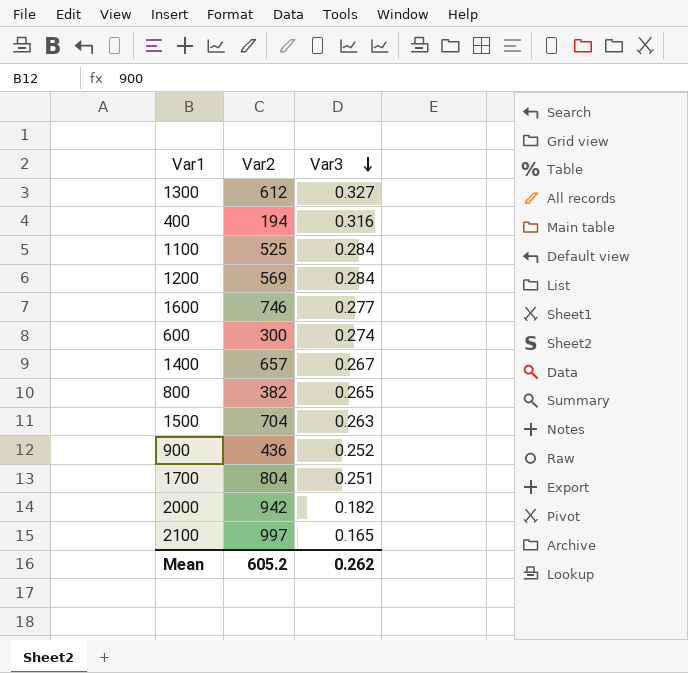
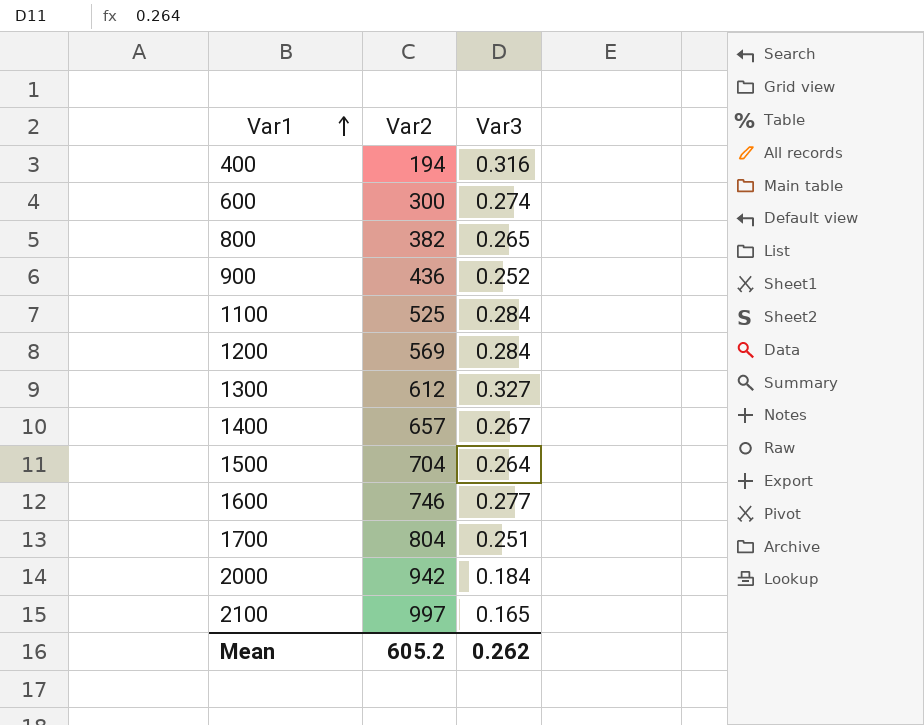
row order: Var3 descending -> Var1 ascending
1500 | Var3: 0.263 -> 0.264
2000 | Var3: 0.182 -> 0.184

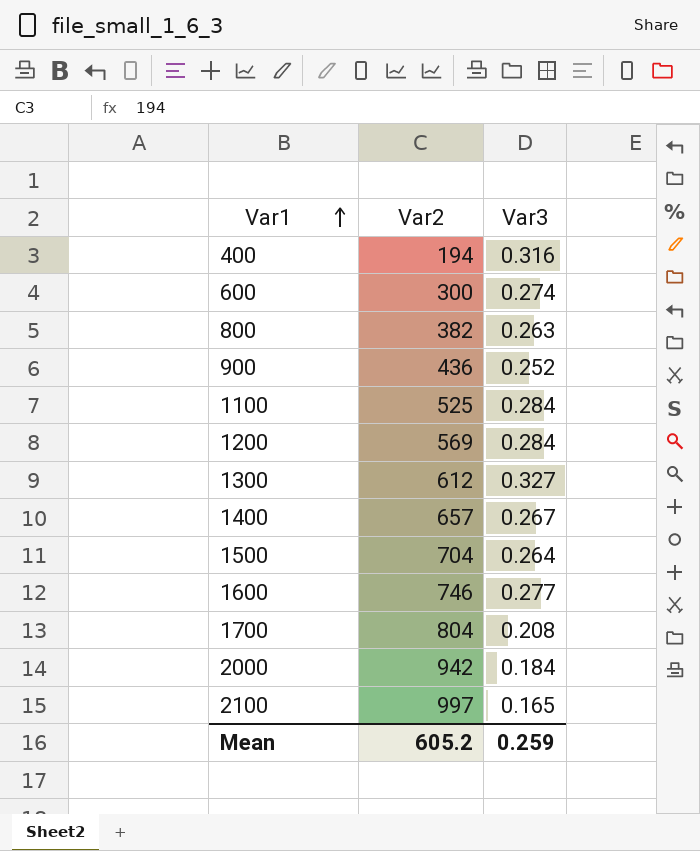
800 | Var3: 0.265 -> 0.263
1700 | Var3: 0.251 -> 0.208
Mean | Var3: 0.262 -> 0.259

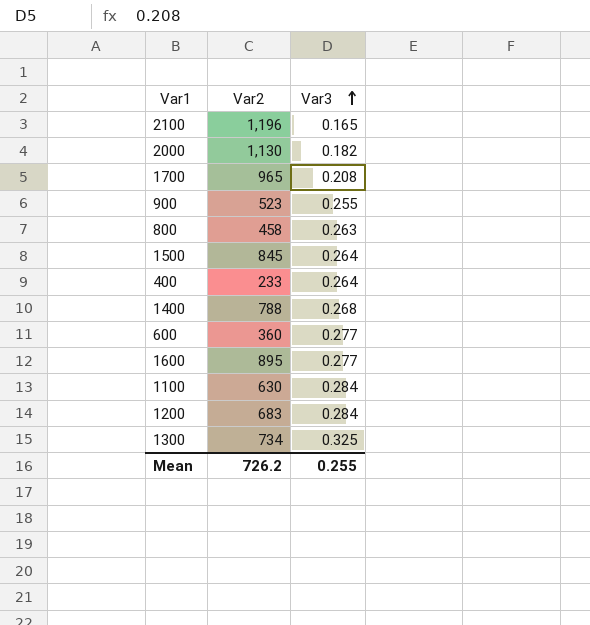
row order: Var1 ascending -> Var3 ascending
2100 | Var2: 997 -> 1,196
2000 | Var2: 942 -> 1,130
2000 | Var3: 0.184 -> 0.182
1700 | Var2: 804 -> 965
900 | Var2: 436 -> 523
900 | Var3: 0.252 -> 0.255
800 | Var2: 382 -> 458
1500 | Var2: 704 -> 845
400 | Var2: 194 -> 233
400 | Var3: 0.316 -> 0.264
1400 | Var2: 657 -> 788
1400 | Var3: 0.267 -> 0.268
600 | Var2: 300 -> 360
600 | Var3: 0.274 -> 0.277
1600 | Var2: 746 -> 895
1100 | Var2: 525 -> 630
1200 | Var2: 569 -> 683
1300 | Var2: 612 -> 734
1300 | Var3: 0.327 -> 0.325
Mean | Var2: 605.2 -> 726.2
Mean | Var3: 0.259 -> 0.255

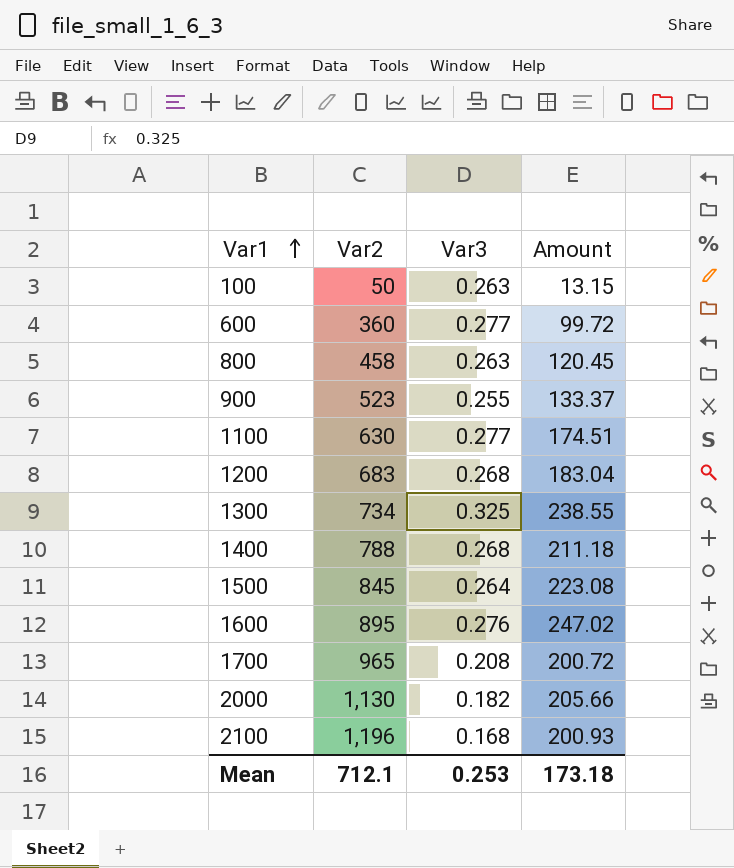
row order: Var3 ascending -> Var1 ascending
column Amount | formula: none -> [Var2] * [Var3]
row 400: 233 | 0.264 -> none
row 100: none -> 50 | 0.263 | 13.15
1100 | Var3: 0.284 -> 0.277
1200 | Var3: 0.284 -> 0.268
1600 | Var3: 0.277 -> 0.276
2100 | Var3: 0.165 -> 0.168
Mean | Var2: 726.2 -> 712.1
Mean | Var3: 0.255 -> 0.253

